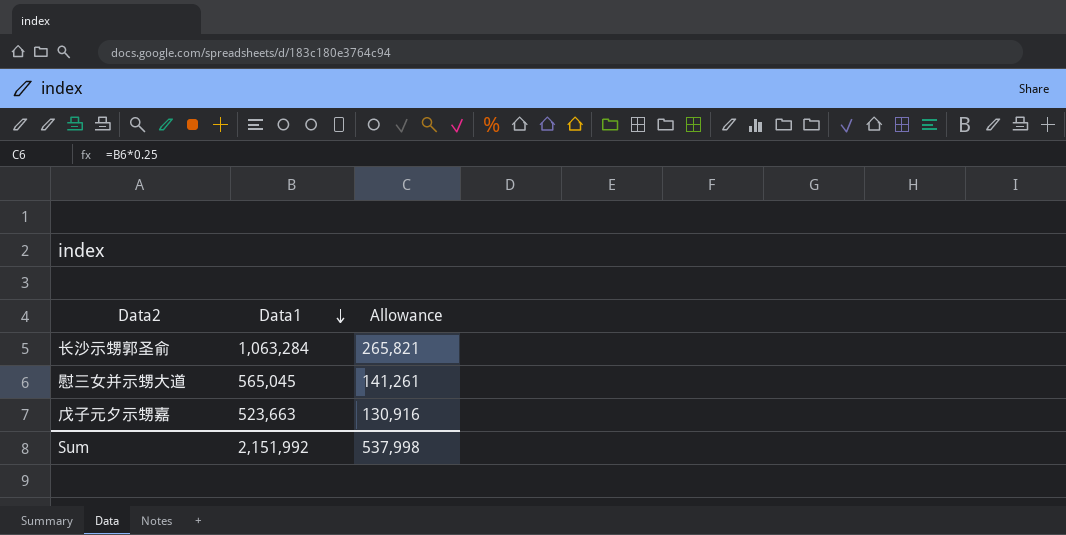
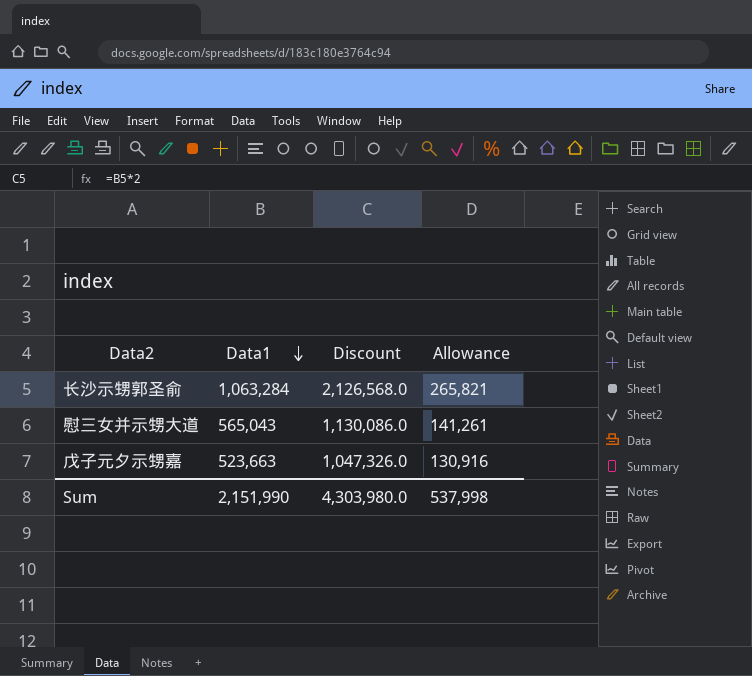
column Discount | formula: none -> [Data1] * 2
慰三女并示甥大道 | Data1: 565,045 -> 565,043
Sum | Data1: 2,151,992 -> 2,151,990

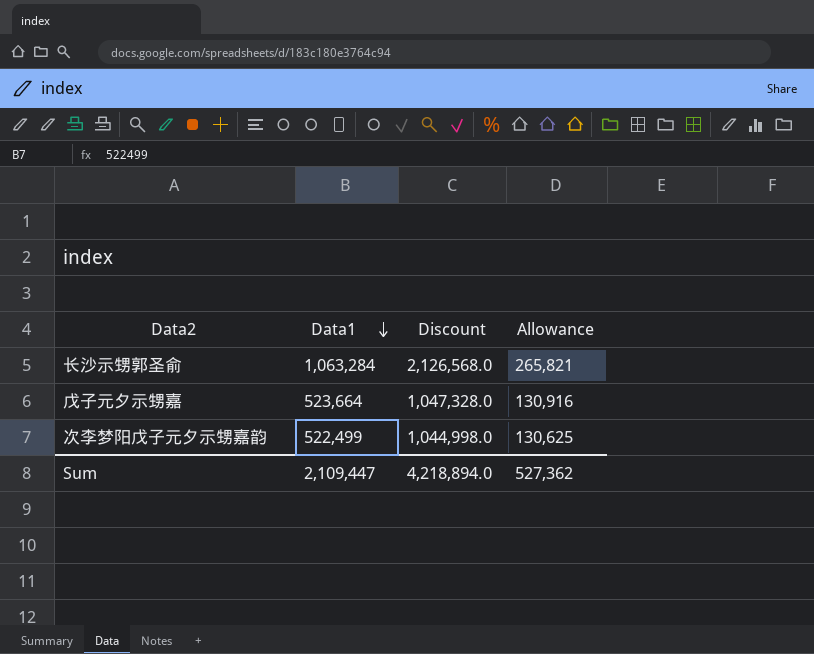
row 慰三女并示甥大道: 565,043 | 1,130,086.0 | 141,261 -> none
戊子元夕示甥嘉 | Data1: 523,663 -> 523,664
戊子元夕示甥嘉 | Discount: 1,047,326.0 -> 1,047,328.0
row 次李梦阳戊子元夕示甥嘉韵: none -> 522,499 | 1,044,998.0 | 130,625
Sum | Data1: 2,151,990 -> 2,109,447
Sum | Discount: 4,303,980.0 -> 4,218,894.0
Sum | Allowance: 537,998 -> 527,362

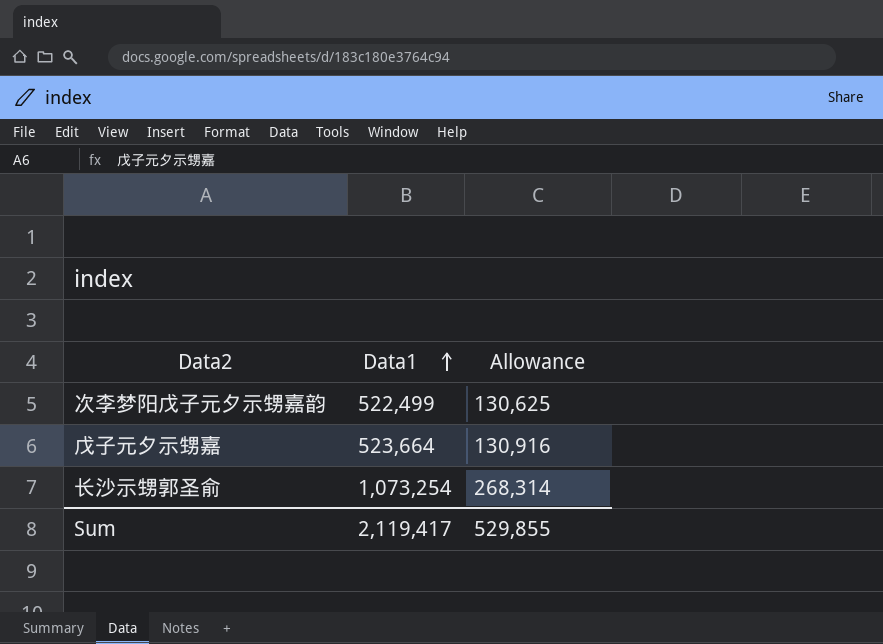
row order: Data1 descending -> Data1 ascending
column Discount | formula: [Data1] * 2 -> none
长沙示甥郭圣俞 | Data1: 1,063,284 -> 1,073,254
长沙示甥郭圣俞 | Allowance: 265,821 -> 268,314
Sum | Data1: 2,109,447 -> 2,119,417
Sum | Allowance: 527,362 -> 529,855

